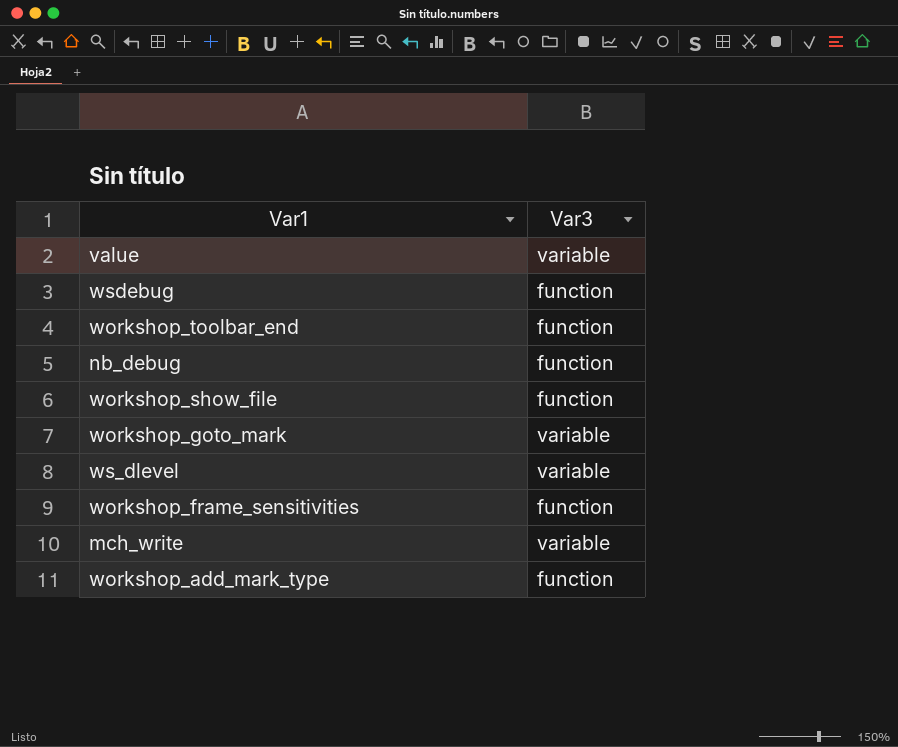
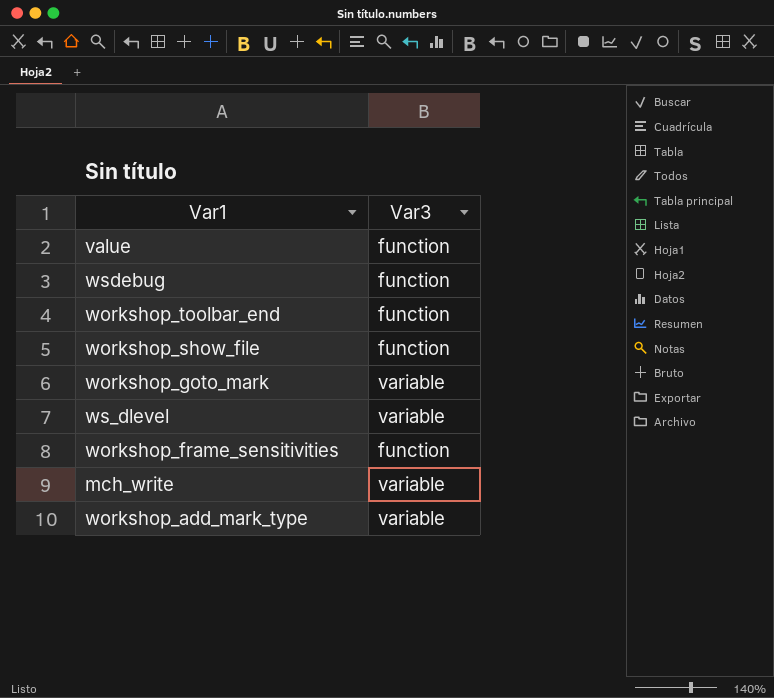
row nb_debug: function -> none
value | Var3: variable -> function
workshop_add_mark_type | Var3: function -> variable

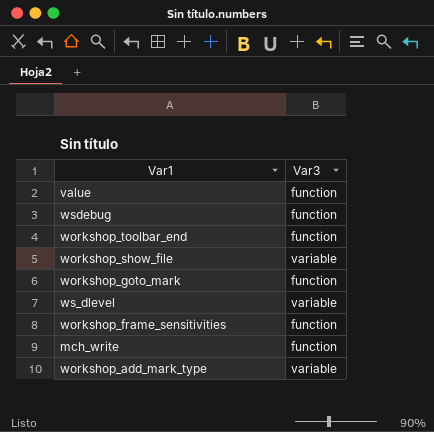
workshop_show_file | Var3: function -> variable
workshop_goto_mark | Var3: variable -> function
mch_write | Var3: variable -> function

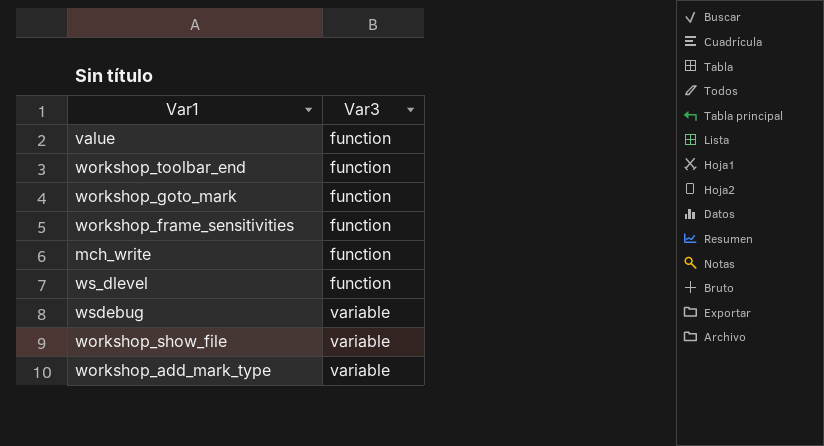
row order: none -> Var3 ascending
ws_dlevel | Var3: variable -> function
wsdebug | Var3: function -> variable

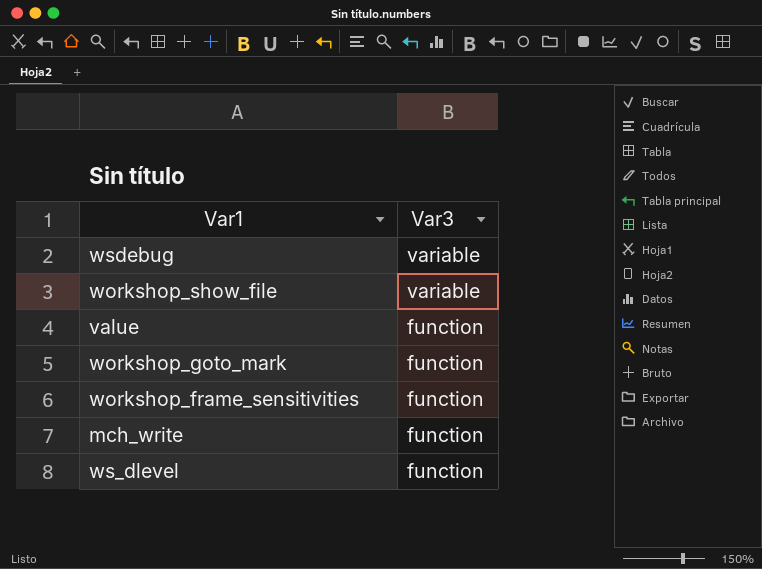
row order: Var3 ascending -> Var3 descending
row workshop_toolbar_end: function -> none
row workshop_add_mark_type: variable -> none

